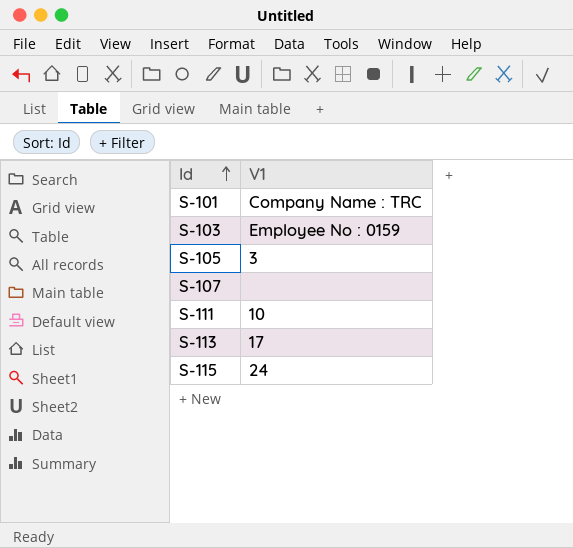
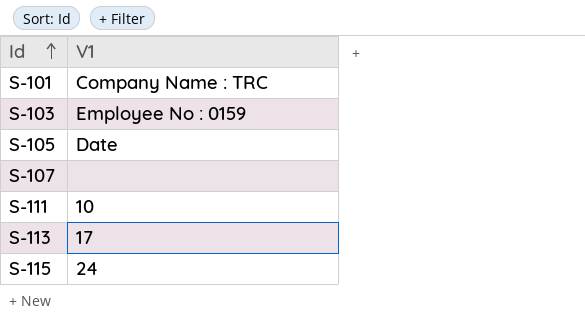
S-105 | V1: 3 -> Date

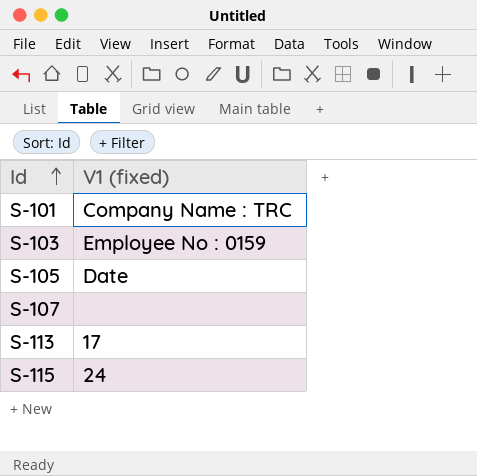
column name: V1 -> V1 (fixed)
row S-111: 10 -> none

